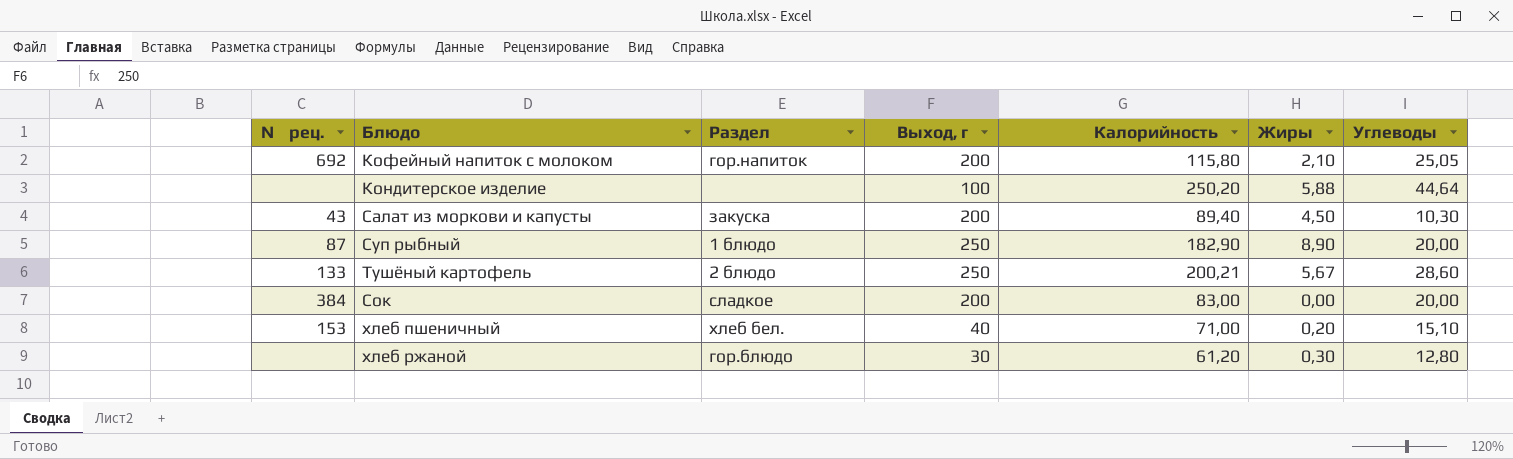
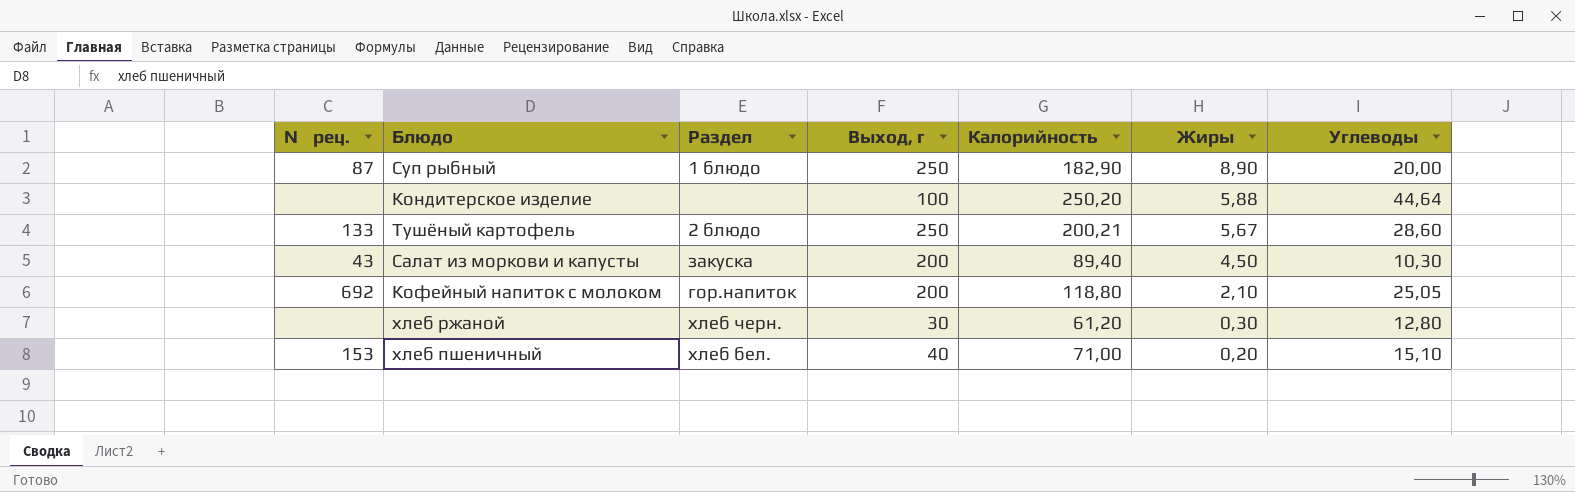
row order: none -> Жиры descending
row Сок: 384 | сладкое | 200 | 83,00 | 0,00 | 20,00 -> none
Кофейный напиток с молоком | Калорийность: 115,80 -> 118,80
хлеб ржаной | Раздел: гор.блюдо -> хлеб черн.

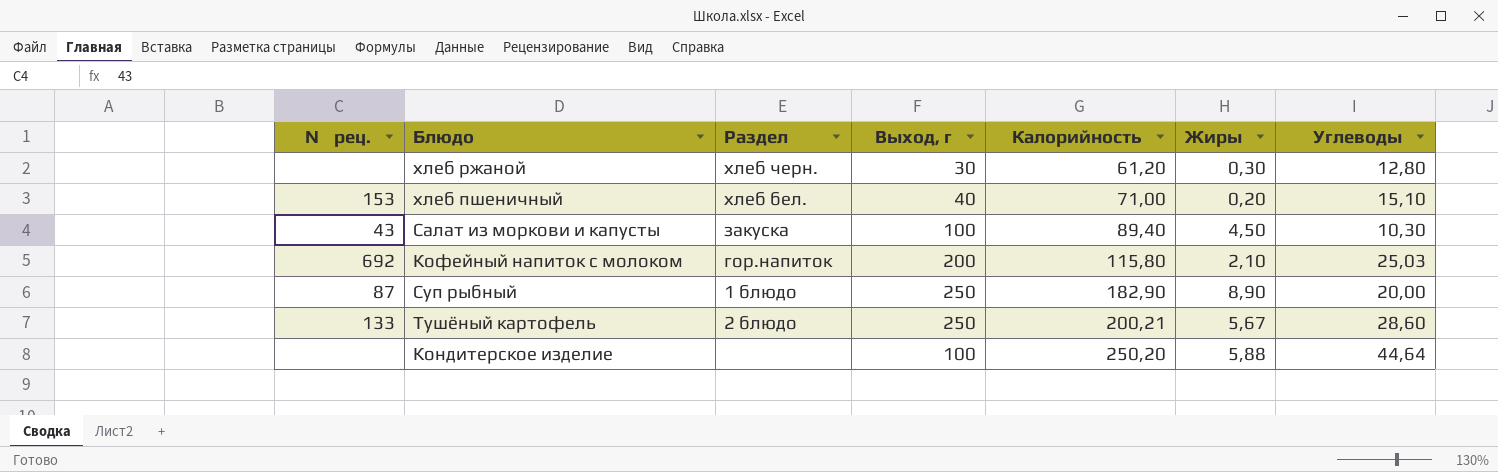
row order: Жиры descending -> Калорийность ascending
Салат из моркови и капусты | Выход, г: 200 -> 100
Кофейный напиток с молоком | Калорийность: 118,80 -> 115,80
Кофейный напиток с молоком | Углеводы: 25,05 -> 25,03

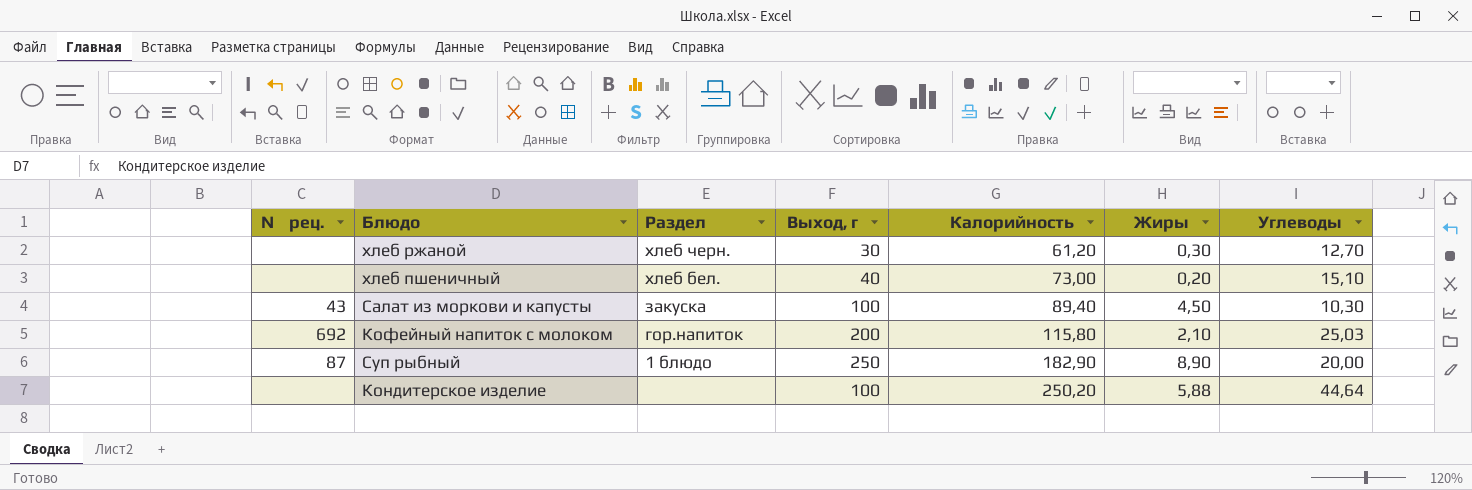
row Тушёный картофель: 133 | 2 блюдо | 250 | 200,21 | 5,67 | 28,60 -> none
хлеб ржаной | Углеводы: 12,80 -> 12,70
хлеб пшеничный | № рец.: 153 -> none
хлеб пшеничный | Калорийность: 71,00 -> 73,00

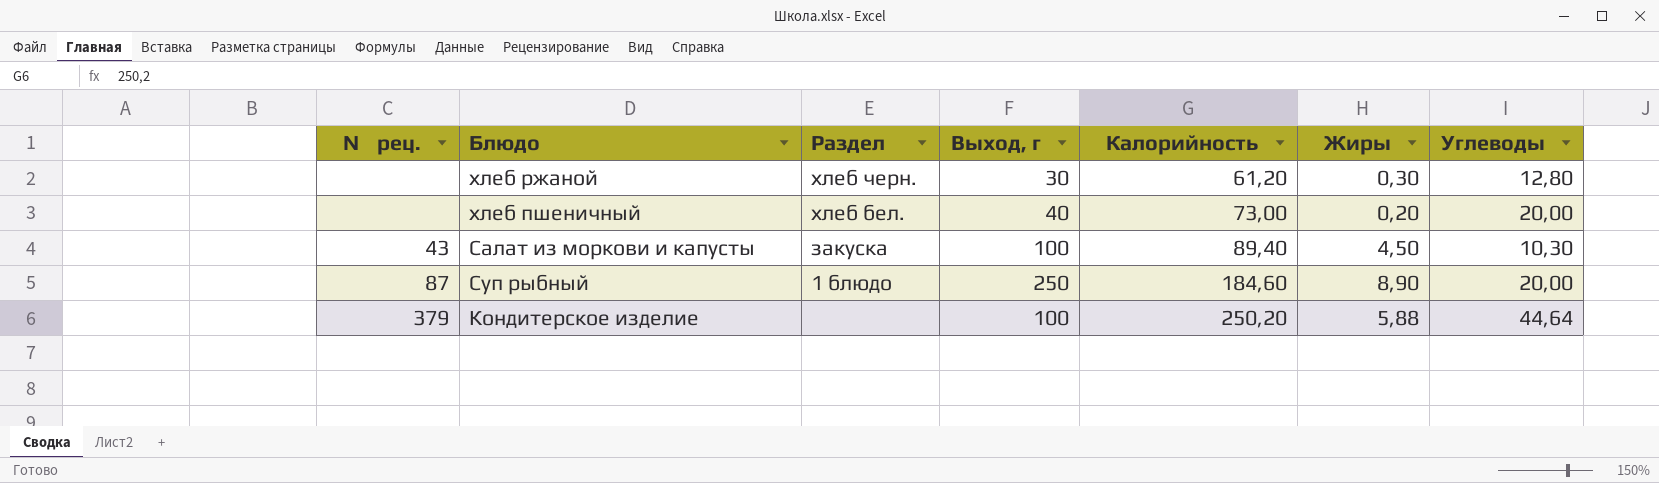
row Кофейный напиток с молоком: 692 | гор.напиток | 200 | 115,80 | 2,10 | 25,03 -> none
хлеб ржаной | Углеводы: 12,70 -> 12,80
хлеб пшеничный | Углеводы: 15,10 -> 20,00
Суп рыбный | Калорийность: 182,90 -> 184,60
Кондитерское изделие | № рец.: none -> 379

